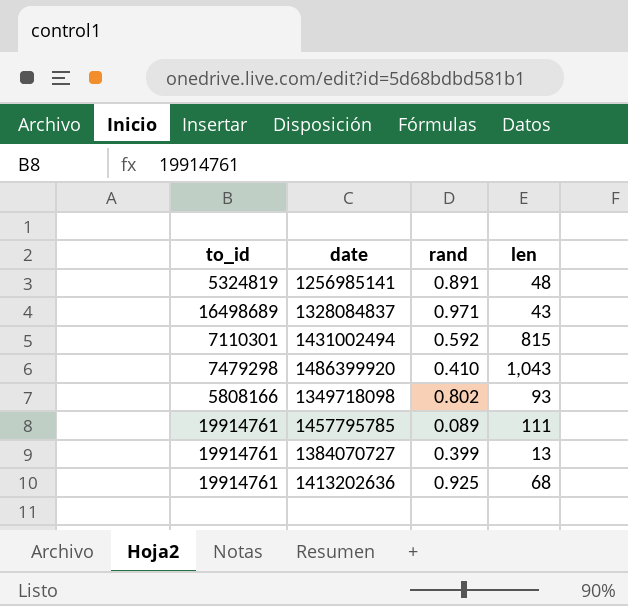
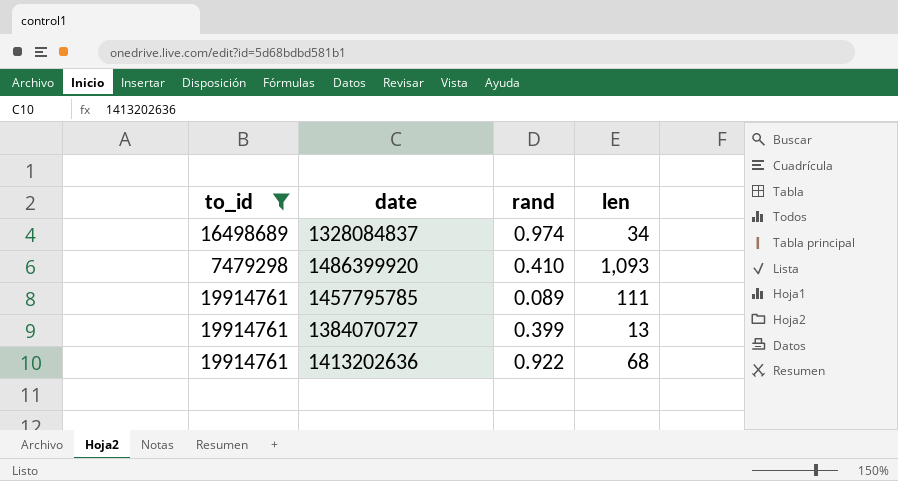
filter: none -> to_id >= 7479298
1328084837 | rand: 0.971 -> 0.974
1328084837 | len: 43 -> 34
1486399920 | len: 1,043 -> 1,093
1413202636 | rand: 0.925 -> 0.922

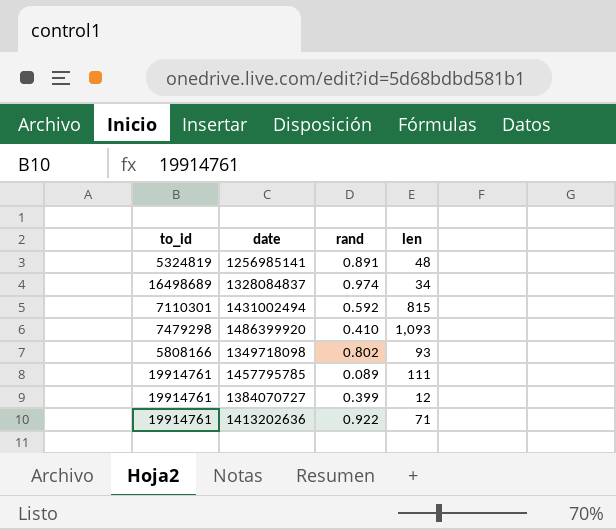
filter: to_id >= 7479298 -> none
1384070727 | len: 13 -> 12
1413202636 | len: 68 -> 71

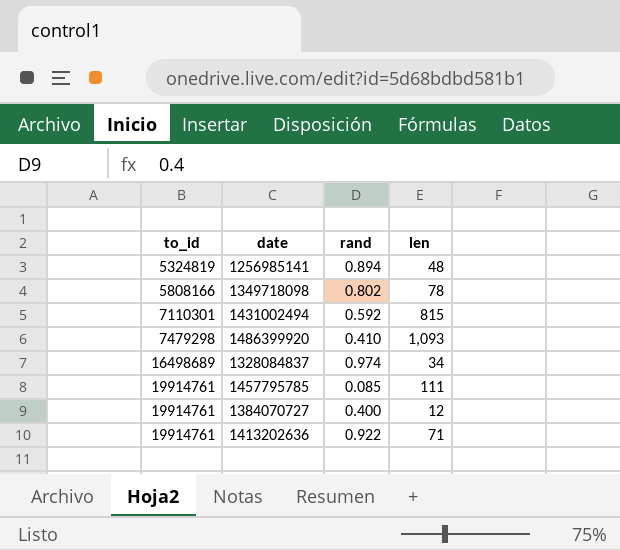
row order: none -> to_id ascending
1256985141 | rand: 0.891 -> 0.894
1349718098 | len: 93 -> 78
1457795785 | rand: 0.089 -> 0.085
1384070727 | rand: 0.399 -> 0.400

